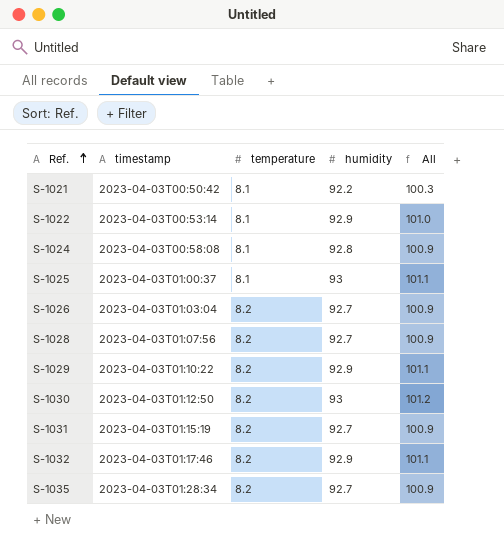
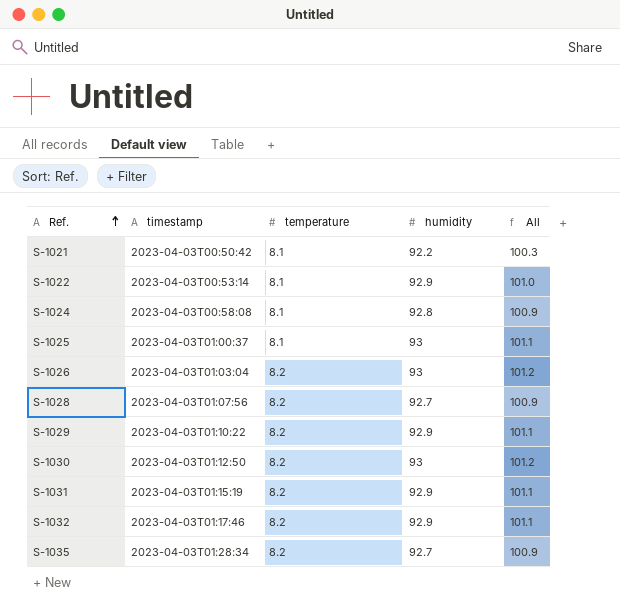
S-1026 | humidity: 92.7 -> 93
S-1026 | All: 100.9 -> 101.2
S-1031 | humidity: 92.7 -> 92.9
S-1031 | All: 100.9 -> 101.1

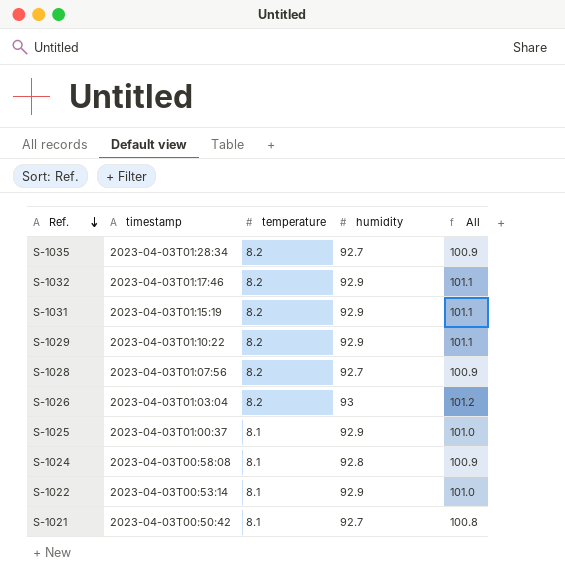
row order: Ref. ascending -> Ref. descending
row S-1030: 2023-04-03T01:12:50 | 8.2 | 93 | 101.2 -> none
S-1025 | humidity: 93 -> 92.9
S-1025 | All: 101.1 -> 101.0
S-1021 | humidity: 92.2 -> 92.7
S-1021 | All: 100.3 -> 100.8

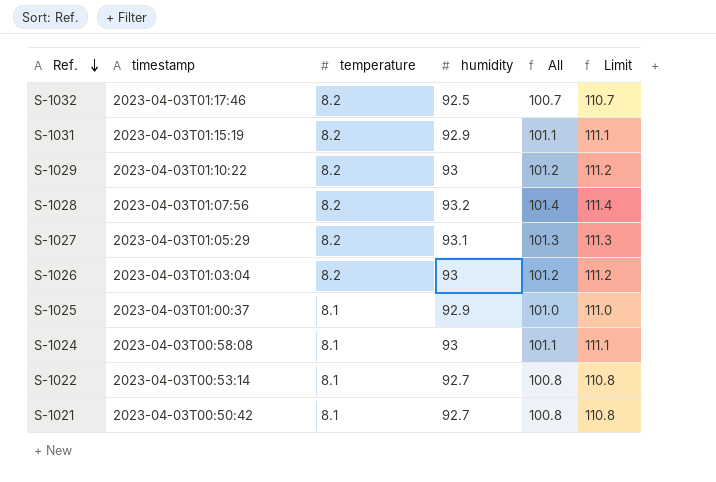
column Limit | formula: none -> [All] + 10
row S-1035: 2023-04-03T01:28:34 | 8.2 | 92.7 | 100.9 -> none
S-1032 | humidity: 92.9 -> 92.5
S-1032 | All: 101.1 -> 100.7
S-1029 | humidity: 92.9 -> 93
S-1029 | All: 101.1 -> 101.2
S-1028 | humidity: 92.7 -> 93.2
S-1028 | All: 100.9 -> 101.4
row S-1027: none -> 2023-04-03T01:05:29 | 8.2 | 93.1 | 101.3 | 111.3
S-1024 | humidity: 92.8 -> 93
S-1024 | All: 100.9 -> 101.1
S-1022 | humidity: 92.9 -> 92.7
S-1022 | All: 101.0 -> 100.8

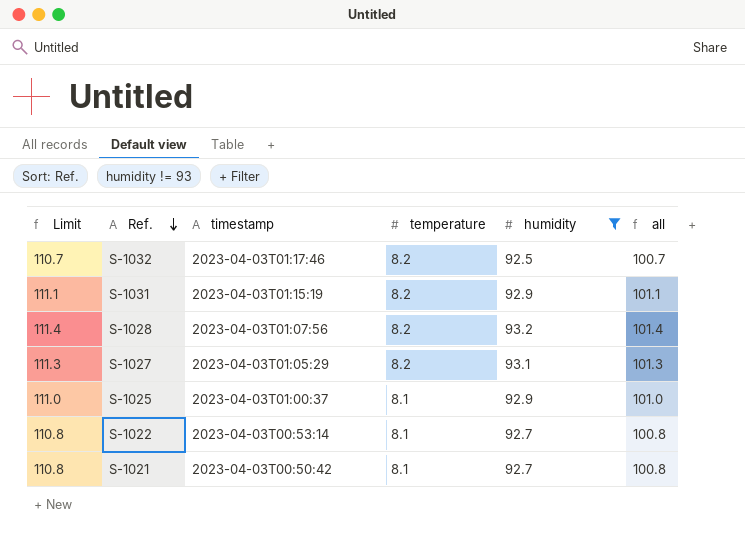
filter: none -> humidity != 93
column Limit | position: 6 -> 1
column name: All -> all

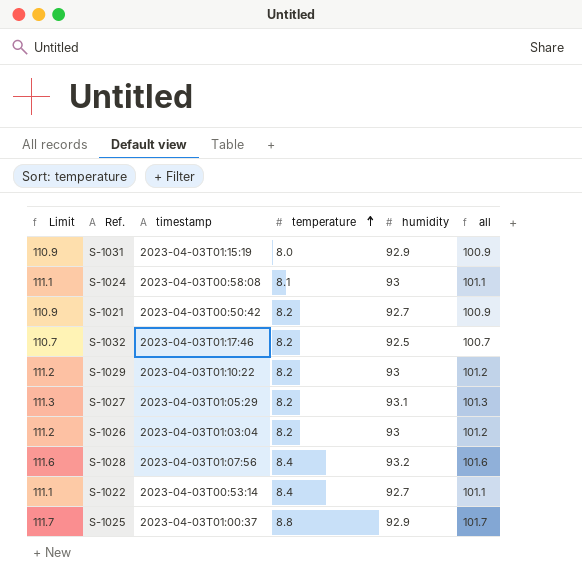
filter: humidity != 93 -> none
row order: Ref. descending -> temperature ascending
S-1031 | Limit: 111.1 -> 110.9
S-1031 | temperature: 8.2 -> 8.0
S-1031 | all: 101.1 -> 100.9
S-1021 | Limit: 110.8 -> 110.9
S-1021 | temperature: 8.1 -> 8.2
S-1021 | all: 100.8 -> 100.9
S-1028 | Limit: 111.4 -> 111.6
S-1028 | temperature: 8.2 -> 8.4
S-1028 | all: 101.4 -> 101.6
S-1022 | Limit: 110.8 -> 111.1
S-1022 | temperature: 8.1 -> 8.4
S-1022 | all: 100.8 -> 101.1
S-1025 | Limit: 111.0 -> 111.7
S-1025 | temperature: 8.1 -> 8.8
S-1025 | all: 101.0 -> 101.7

